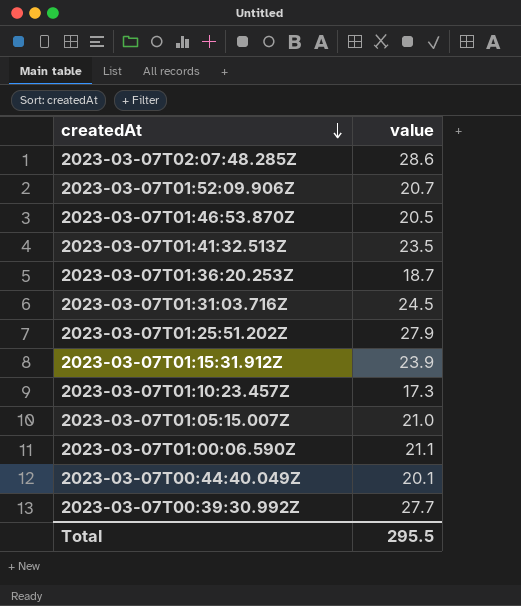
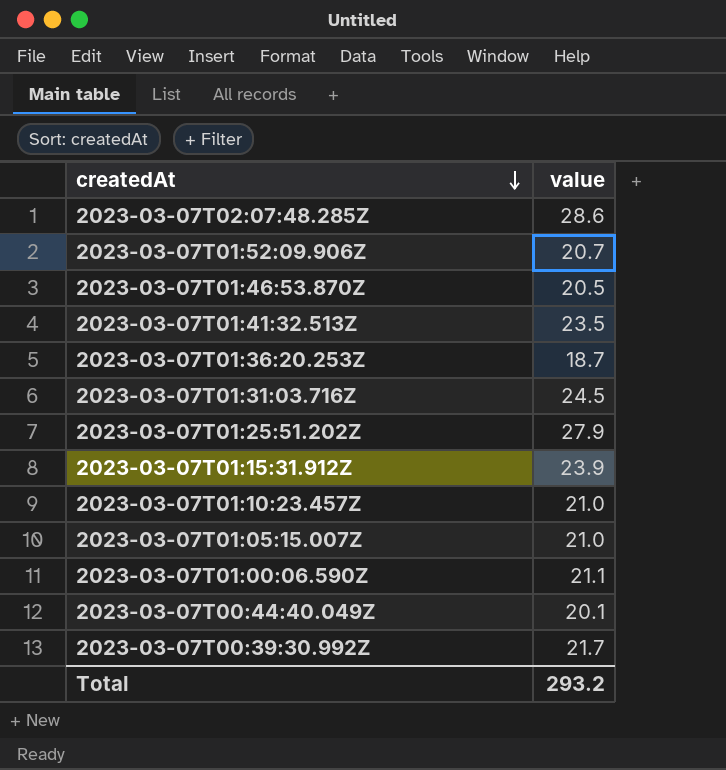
2023-03-07T01:10:23.457Z | value: 17.3 -> 21.0
2023-03-07T00:39:30.992Z | value: 27.7 -> 21.7
Total | value: 295.5 -> 293.2

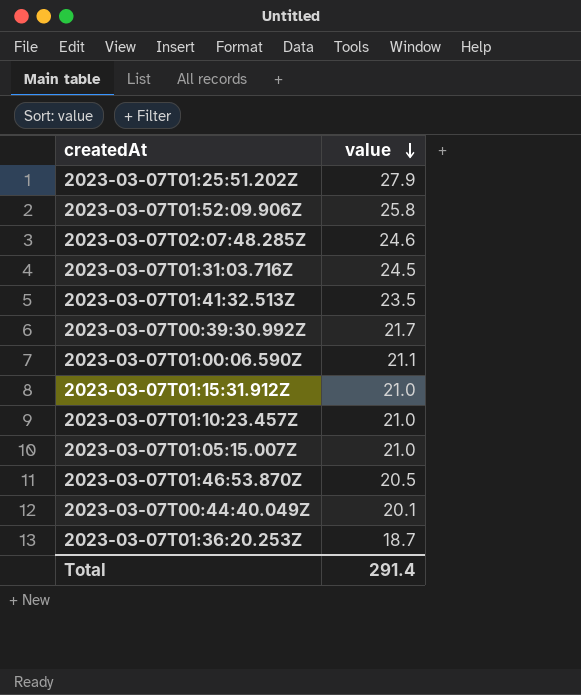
row order: createdAt descending -> value descending
2023-03-07T01:52:09.906Z | value: 20.7 -> 25.8
2023-03-07T02:07:48.285Z | value: 28.6 -> 24.6
2023-03-07T01:15:31.912Z | value: 23.9 -> 21.0
Total | value: 293.2 -> 291.4

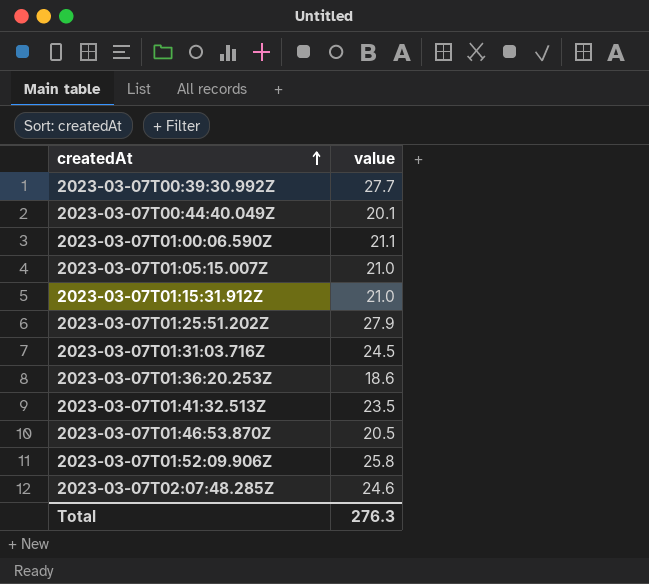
row order: value descending -> createdAt ascending
row 2023-03-07T01:10:23.457Z: 21.0 -> none
2023-03-07T00:39:30.992Z | value: 21.7 -> 27.7
2023-03-07T01:36:20.253Z | value: 18.7 -> 18.6
Total | value: 291.4 -> 276.3

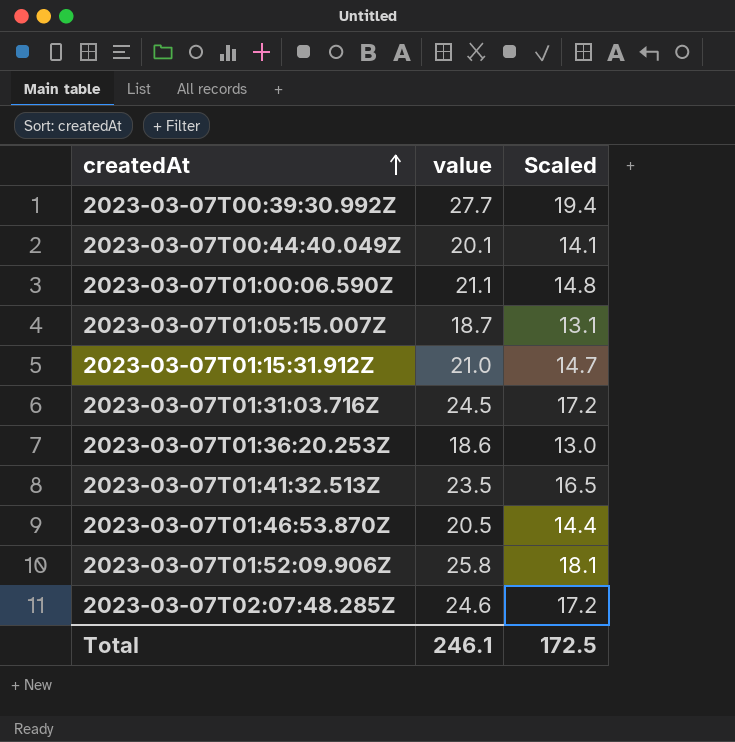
column Scaled | formula: none -> [value] * 0.7
row 2023-03-07T01:25:51.202Z: 27.9 -> none
2023-03-07T01:05:15.007Z | value: 21.0 -> 18.7
Total | value: 276.3 -> 246.1

